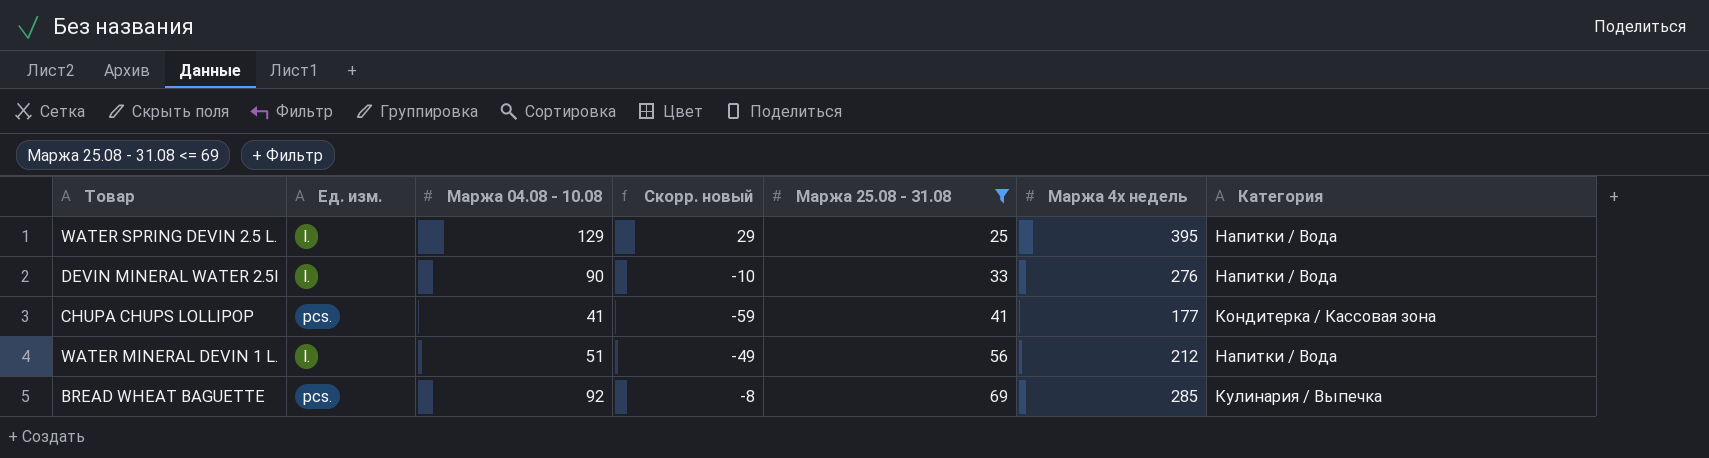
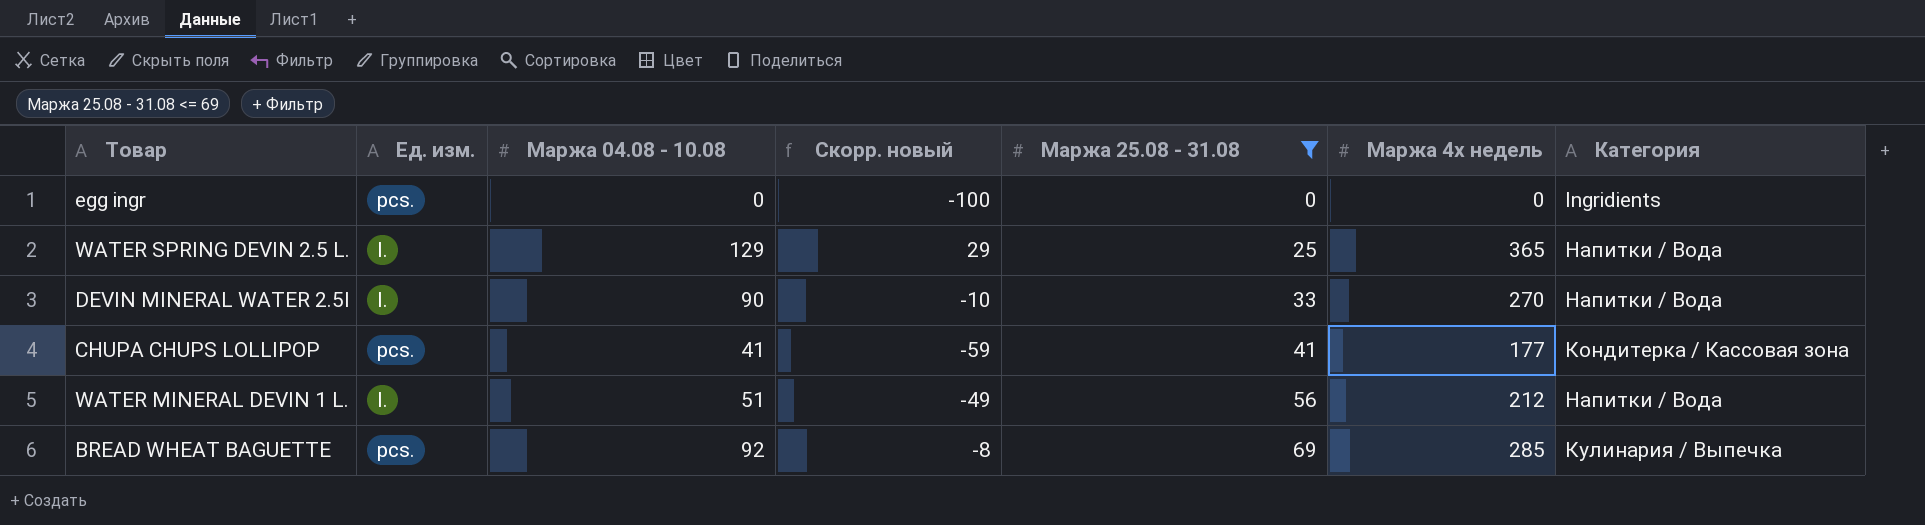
row egg ingr: none -> pcs. | 0 | -100 | 0 | 0 | Ingridients
WATER SPRING DEVIN 2.5 L. | Маржа 4х недель: 395 -> 365
DEVIN MINERAL WATER 2.5l | Маржа 4х недель: 276 -> 270

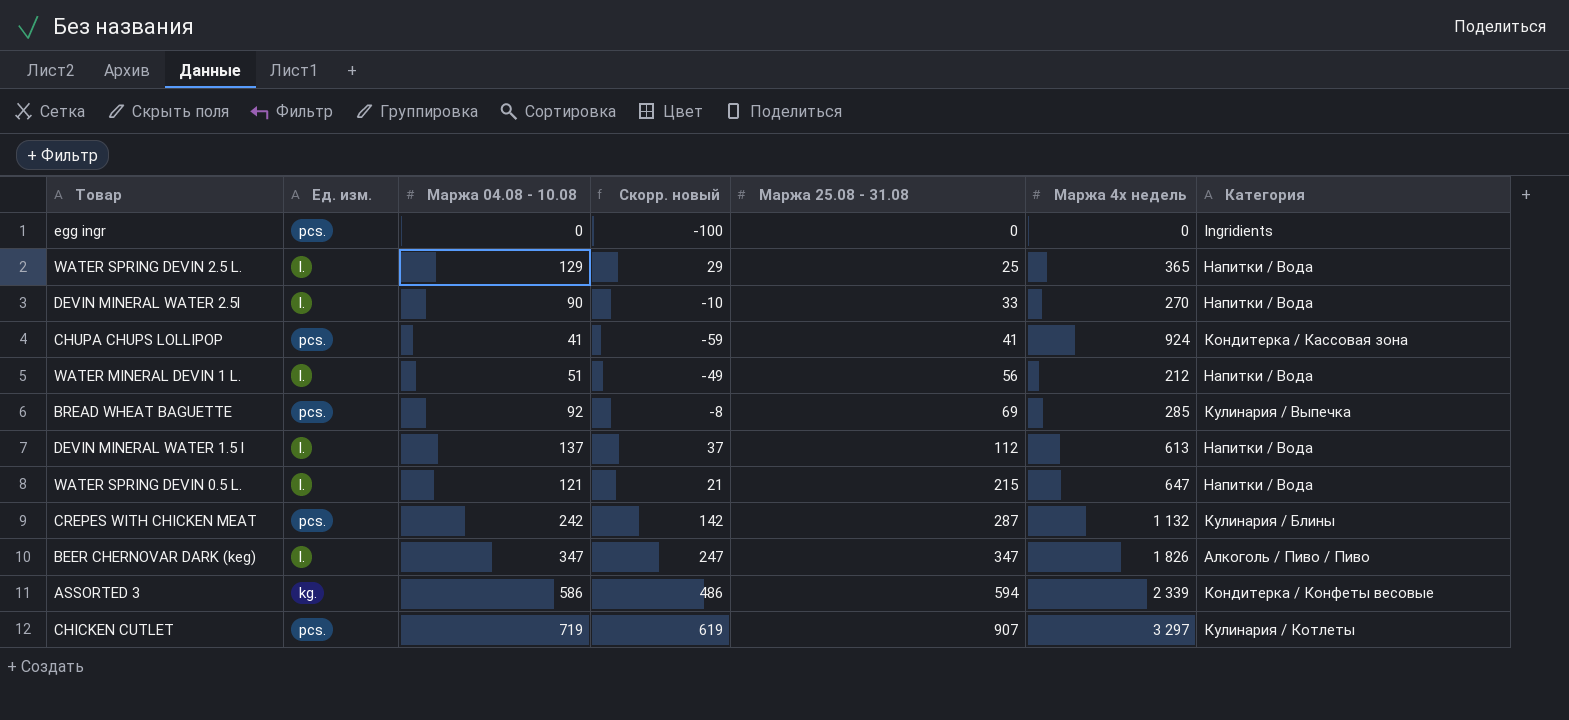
filter: Маржа 25.08 - 31.08 <= 69 -> none
CHUPA CHUPS LOLLIPOP | Маржа 4х недель: 177 -> 924

